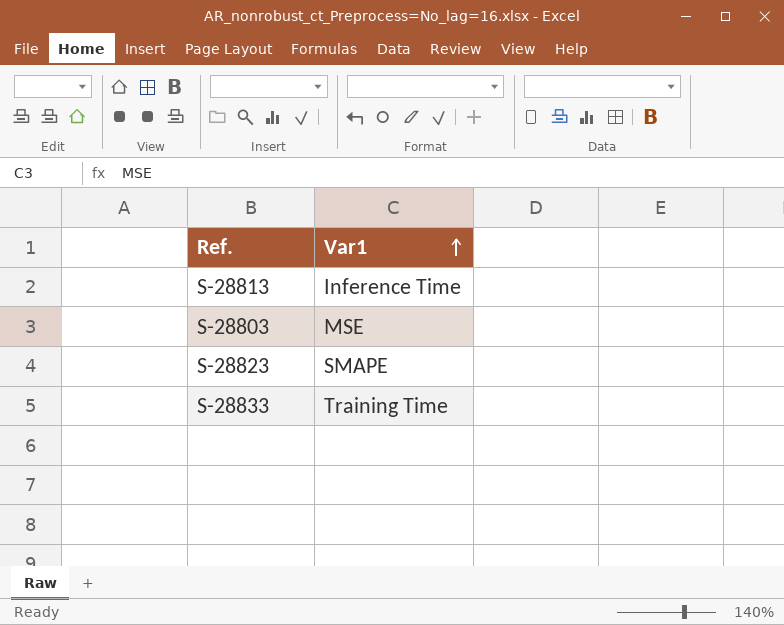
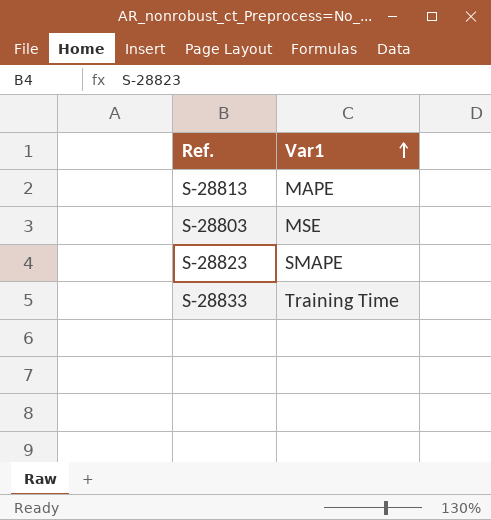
S-28813 | Var1: Inference Time -> MAPE

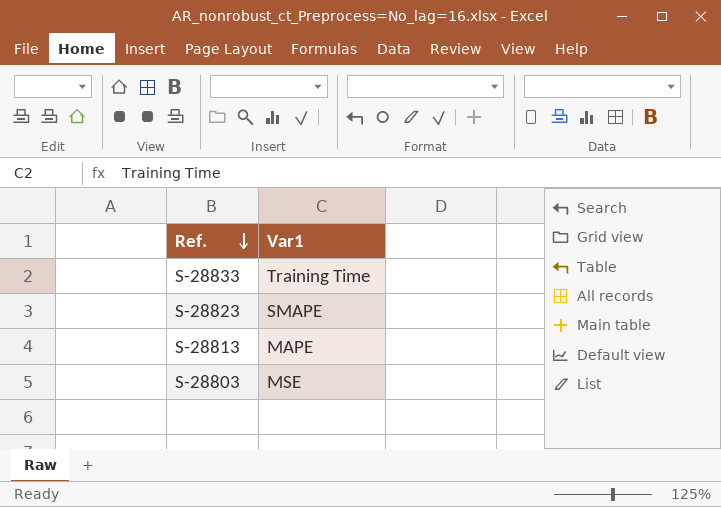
row order: Var1 ascending -> Ref. descending

